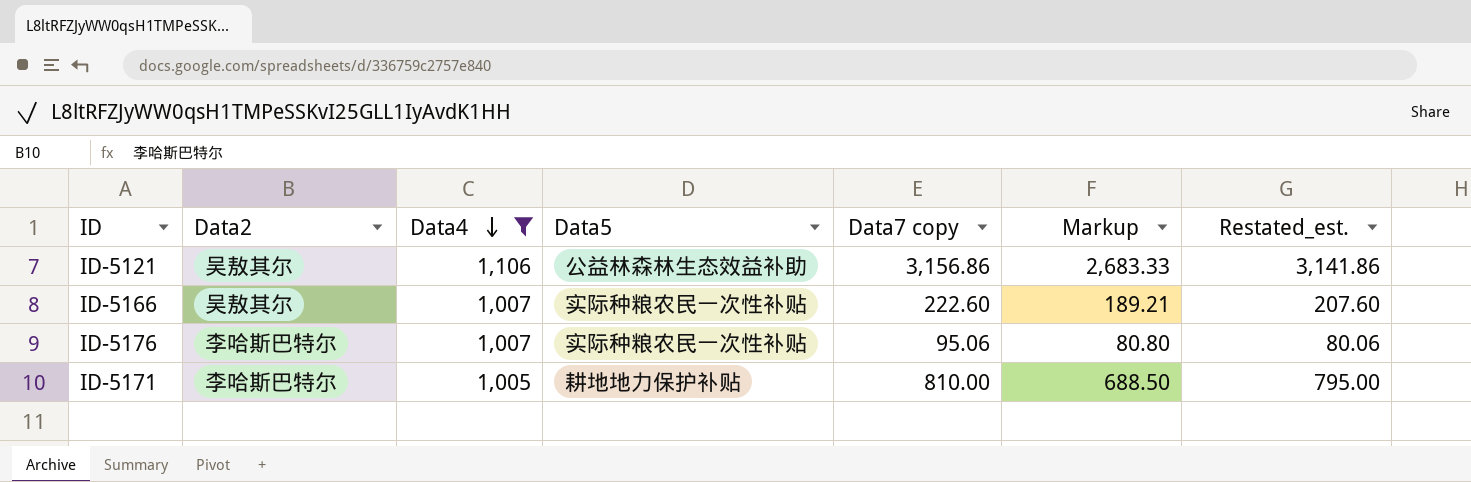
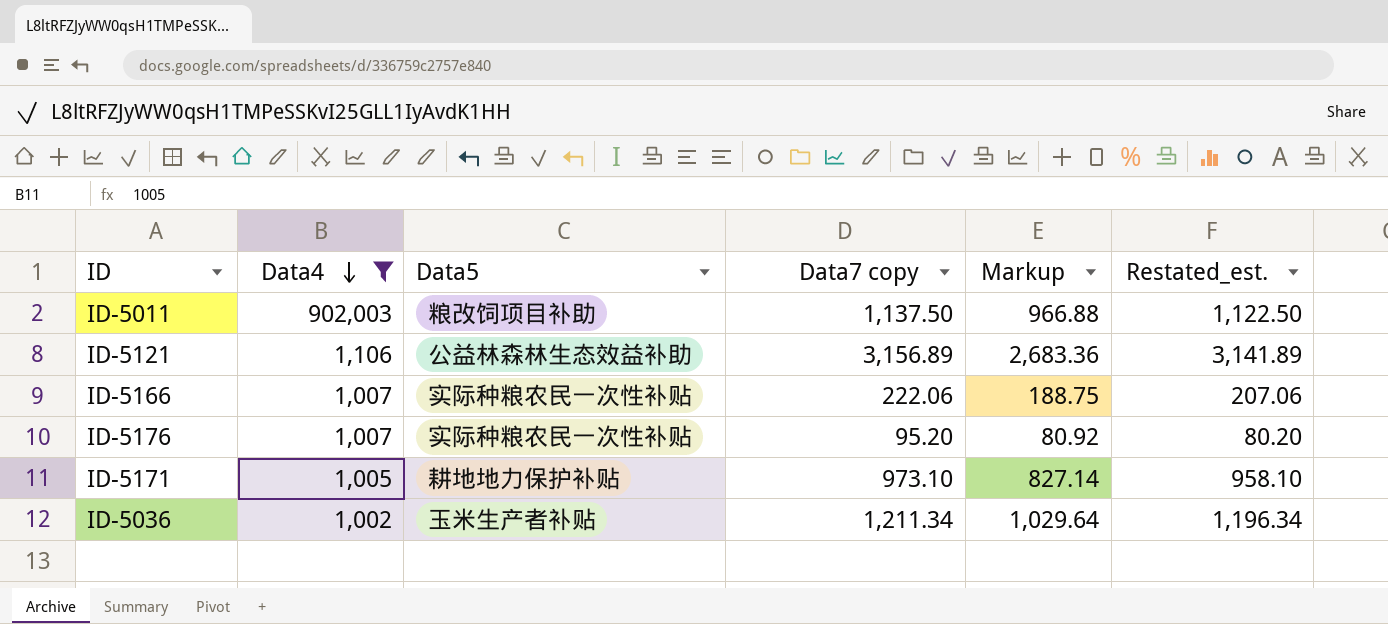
column Data2 | position: 2 -> none
row ID-5011: none -> 902,003 | 粮改饲项目补助 | 1,137.50 | 966.88 | 1,122.50
ID-5121 | Data7 copy: 3,156.86 -> 3,156.89
ID-5121 | Markup: 2,683.33 -> 2,683.36
ID-5121 | Restated_est.: 3,141.86 -> 3,141.89
ID-5166 | Data7 copy: 222.60 -> 222.06
ID-5166 | Markup: 189.21 -> 188.75
ID-5166 | Restated_est.: 207.60 -> 207.06
ID-5176 | Data7 copy: 95.06 -> 95.20
ID-5176 | Markup: 80.80 -> 80.92
ID-5176 | Restated_est.: 80.06 -> 80.20
ID-5171 | Data7 copy: 810.00 -> 973.10
ID-5171 | Markup: 688.50 -> 827.14
ID-5171 | Restated_est.: 795.00 -> 958.10
row ID-5036: none -> 1,002 | 玉米生产者补贴 | 1,211.34 | 1,029.64 | 1,196.34

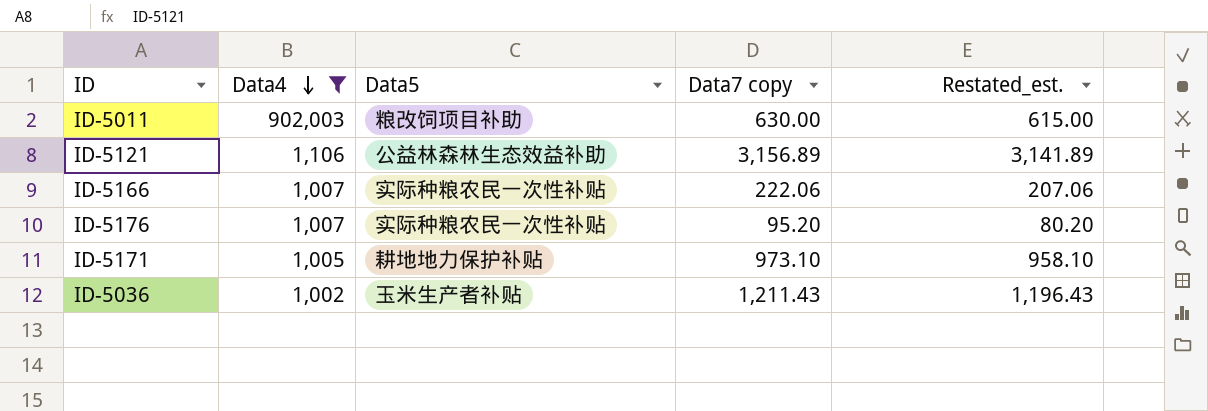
column Markup | formula: [Data7 copy] * 0.85 -> none
ID-5011 | Data7 copy: 1,137.50 -> 630.00
ID-5011 | Restated_est.: 1,122.50 -> 615.00
ID-5036 | Data7 copy: 1,211.34 -> 1,211.43
ID-5036 | Restated_est.: 1,196.34 -> 1,196.43

